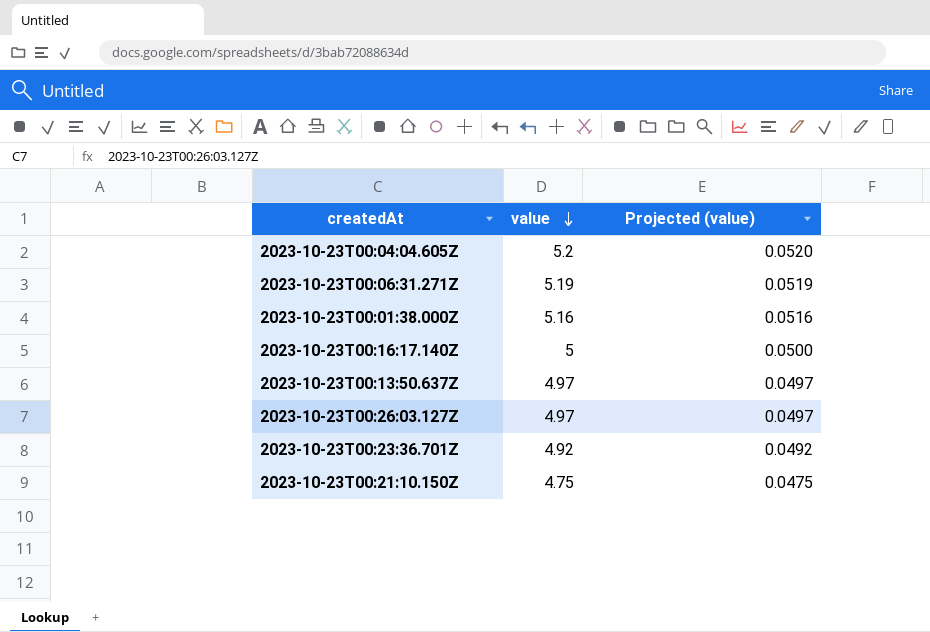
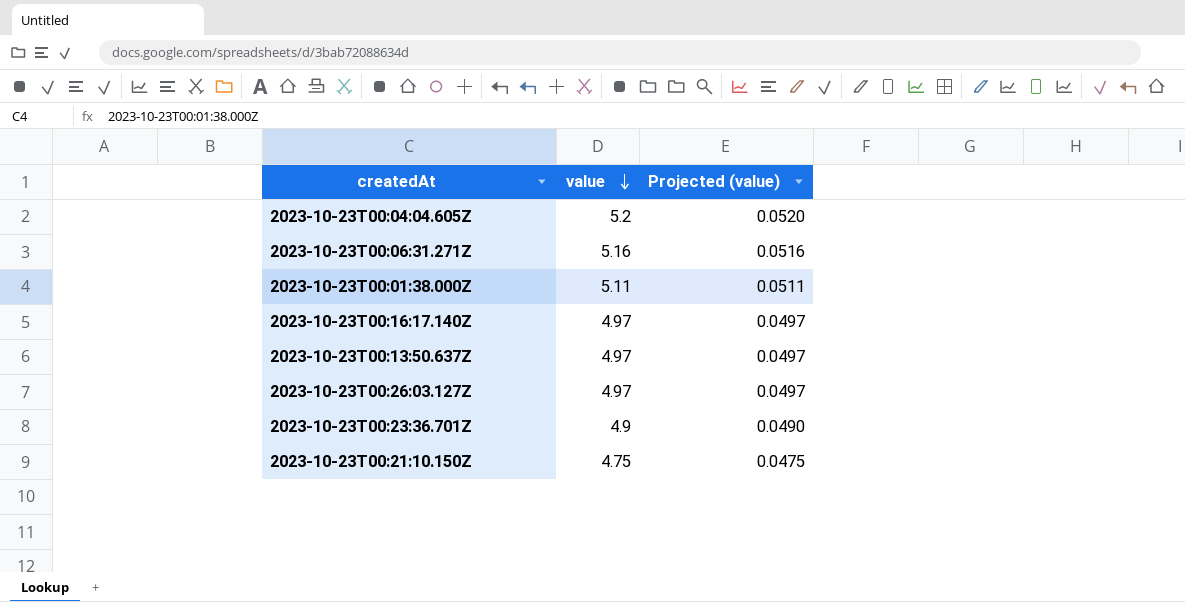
2023-10-23T00:06:31.271Z | value: 5.19 -> 5.16
2023-10-23T00:06:31.271Z | Projected (value): 0.0519 -> 0.0516
2023-10-23T00:01:38.000Z | value: 5.16 -> 5.11
2023-10-23T00:01:38.000Z | Projected (value): 0.0516 -> 0.0511
2023-10-23T00:16:17.140Z | value: 5 -> 4.97
2023-10-23T00:16:17.140Z | Projected (value): 0.0500 -> 0.0497
2023-10-23T00:23:36.701Z | value: 4.92 -> 4.9
2023-10-23T00:23:36.701Z | Projected (value): 0.0492 -> 0.0490

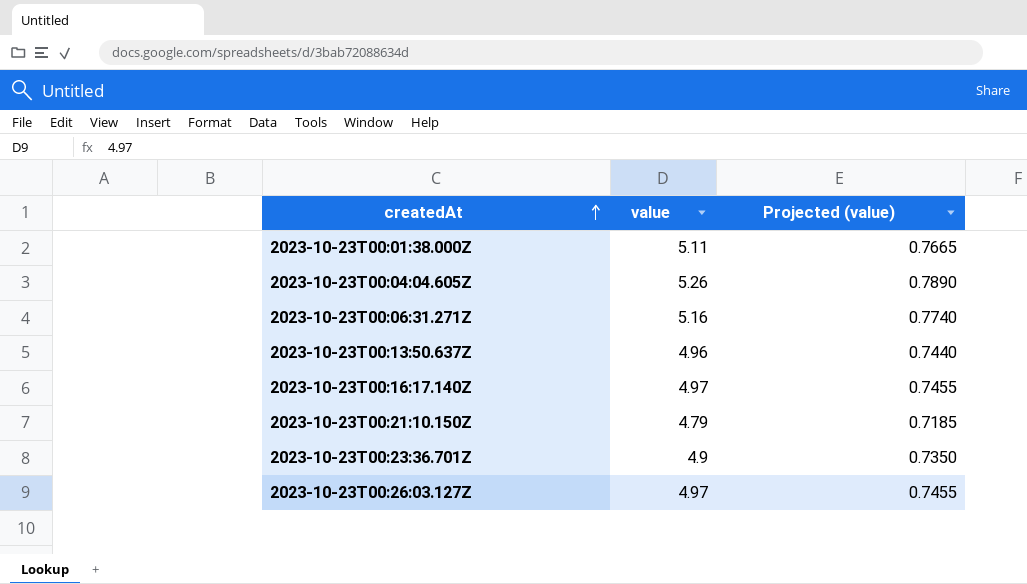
row order: value descending -> createdAt ascending
column Projected (value) | formula: [value] * 0.01 -> [value] * 0.15
2023-10-23T00:04:04.605Z | value: 5.2 -> 5.26
2023-10-23T00:13:50.637Z | value: 4.97 -> 4.96
2023-10-23T00:21:10.150Z | value: 4.75 -> 4.79

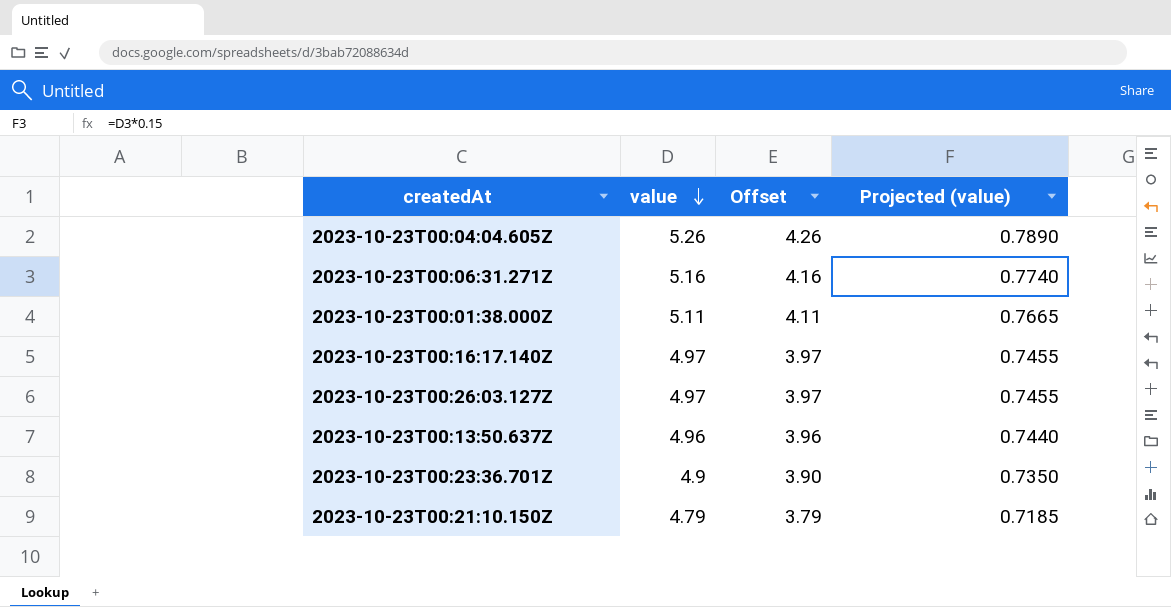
row order: createdAt ascending -> value descending
column Offset | formula: none -> [value] - 1

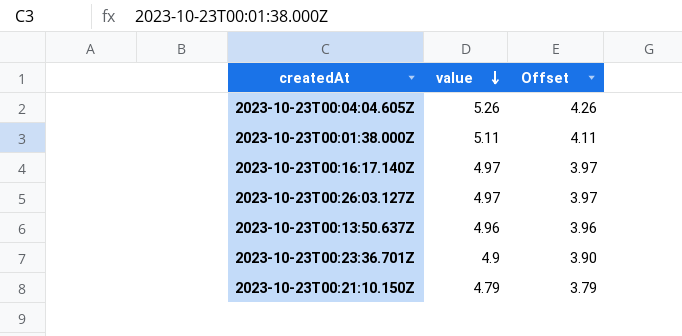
column Projected (value) | formula: [value] * 0.15 -> none
row 2023-10-23T00:06:31.271Z: 5.16 | 4.16 | 0.7740 -> none

